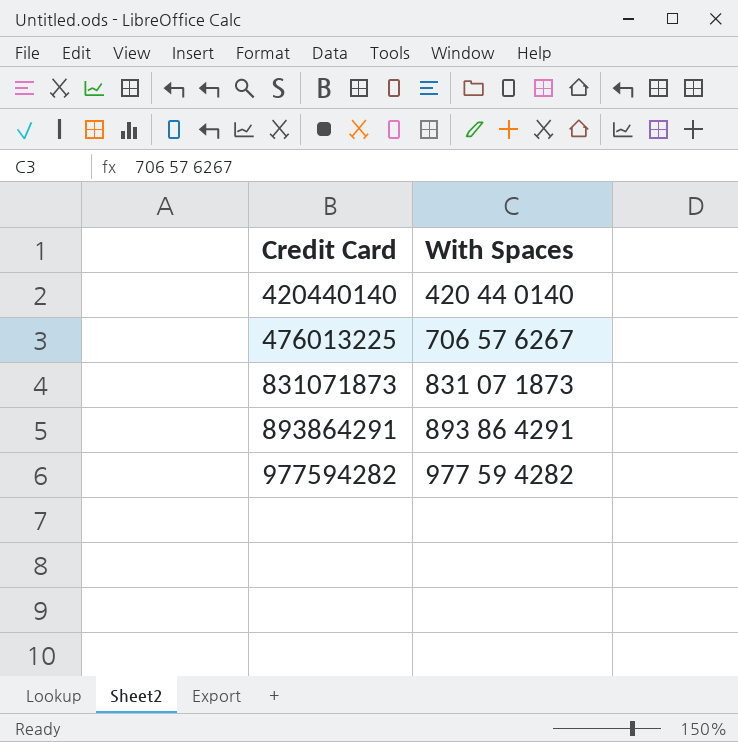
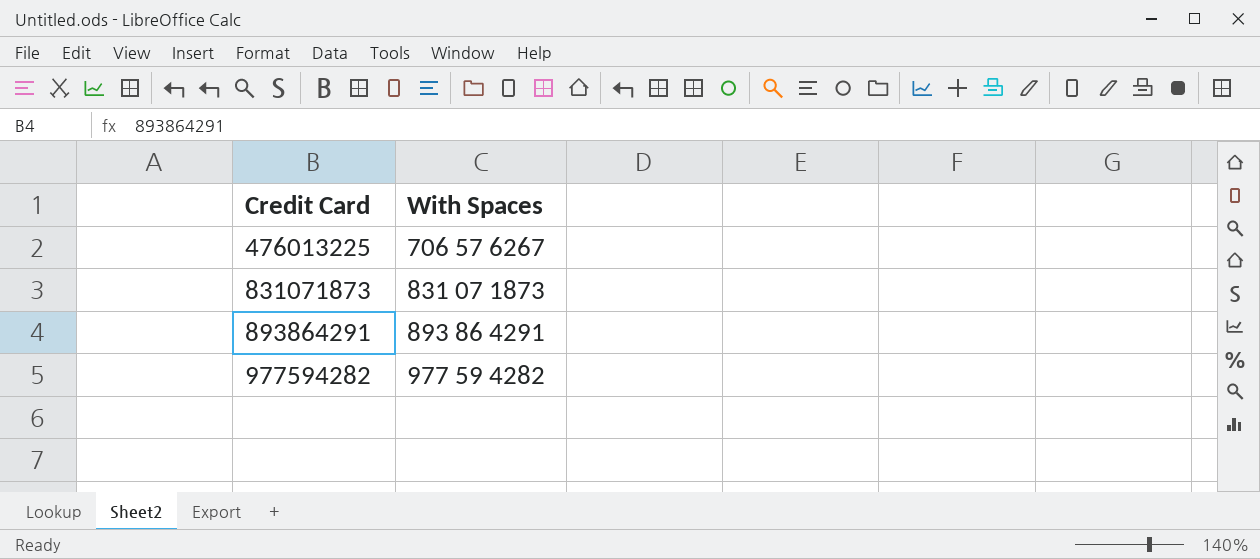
row 420440140: 420 44 0140 -> none

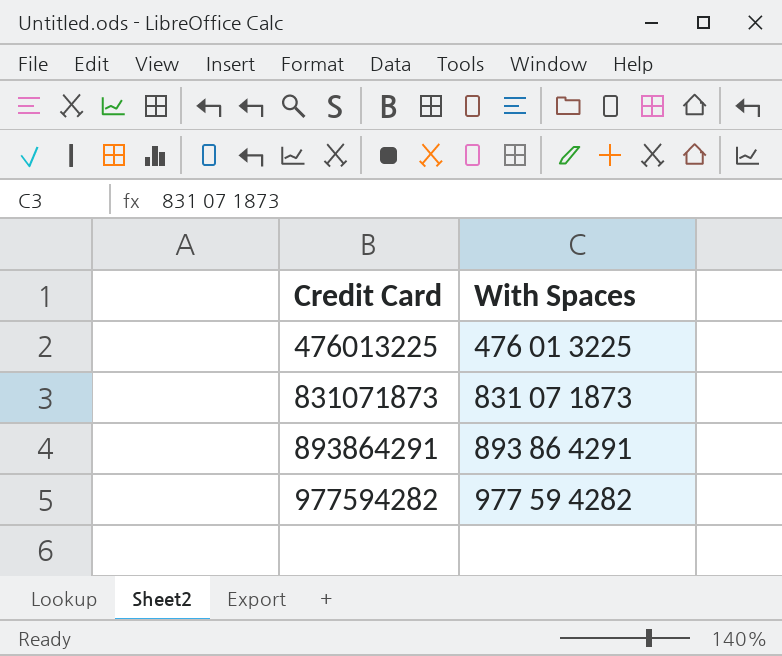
476013225 | With Spaces: 706 57 6267 -> 476 01 3225

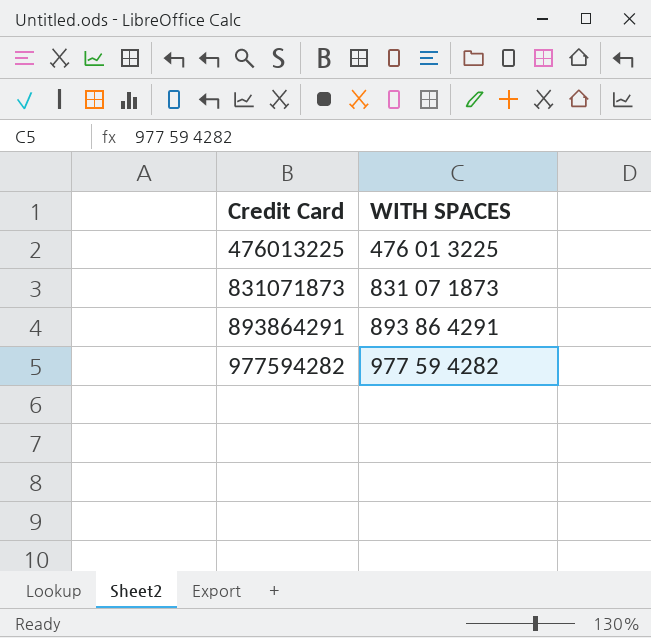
column name: With Spaces -> WITH SPACES

